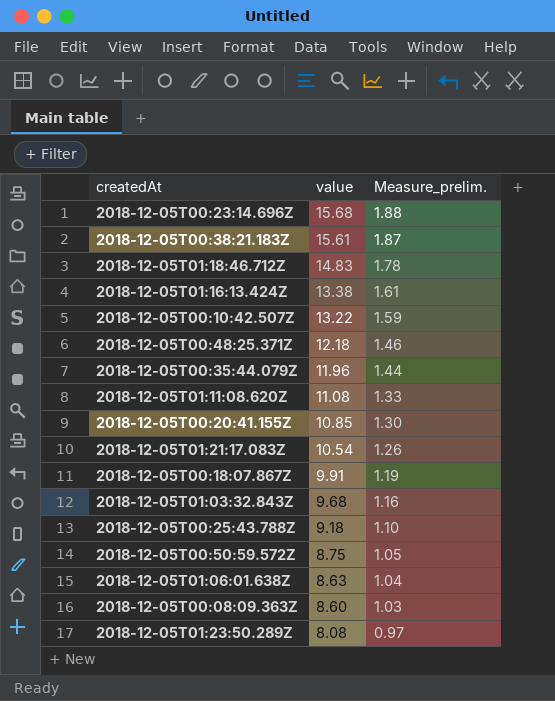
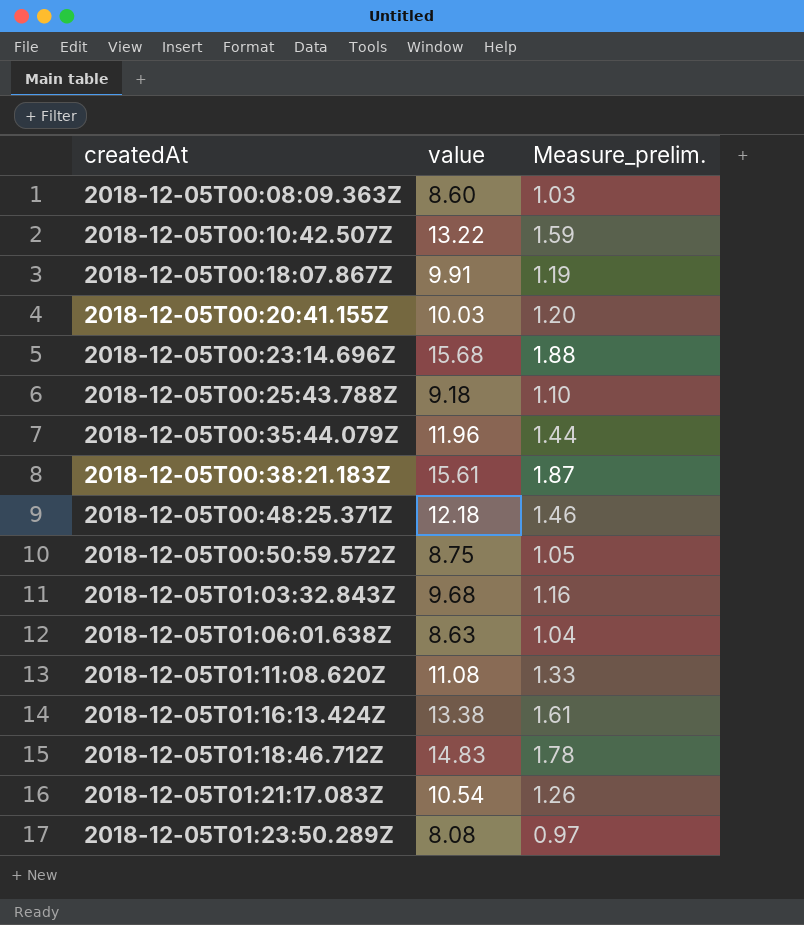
row order: value descending -> createdAt ascending
2018-12-05T00:20:41.155Z | value: 10.85 -> 10.03
2018-12-05T00:20:41.155Z | Measure_prelim.: 1.30 -> 1.20

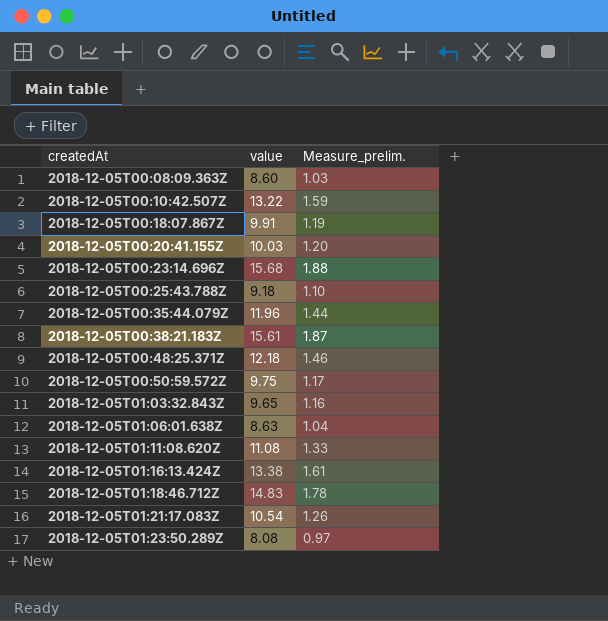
2018-12-05T00:50:59.572Z | value: 8.75 -> 9.75
2018-12-05T00:50:59.572Z | Measure_prelim.: 1.05 -> 1.17
2018-12-05T01:03:32.843Z | value: 9.68 -> 9.65

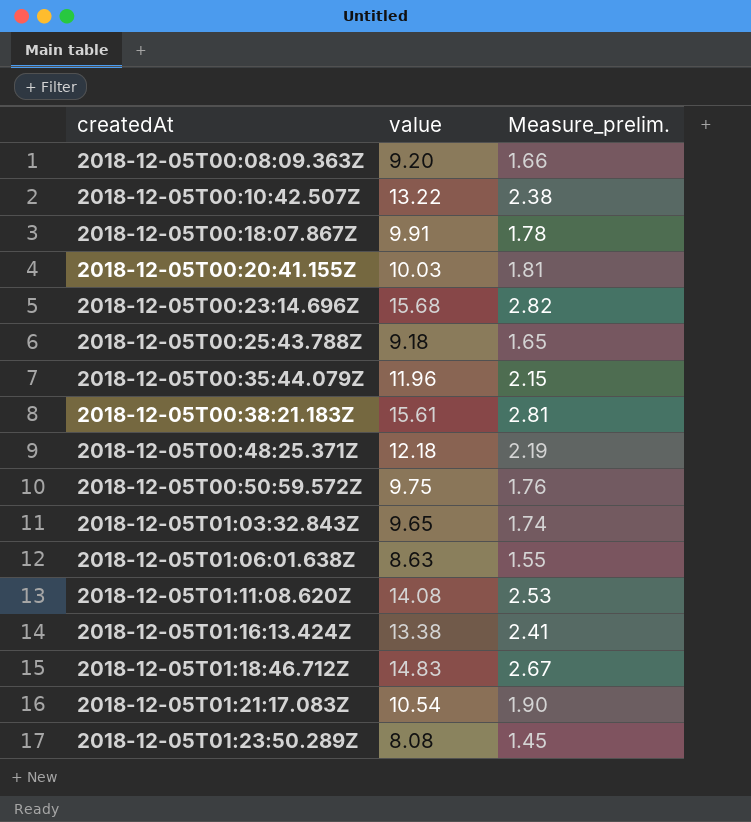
column Measure_prelim. | formula: [value] * 0.12 -> [value] * 0.18
2018-12-05T00:08:09.363Z | value: 8.60 -> 9.20
2018-12-05T01:11:08.620Z | value: 11.08 -> 14.08

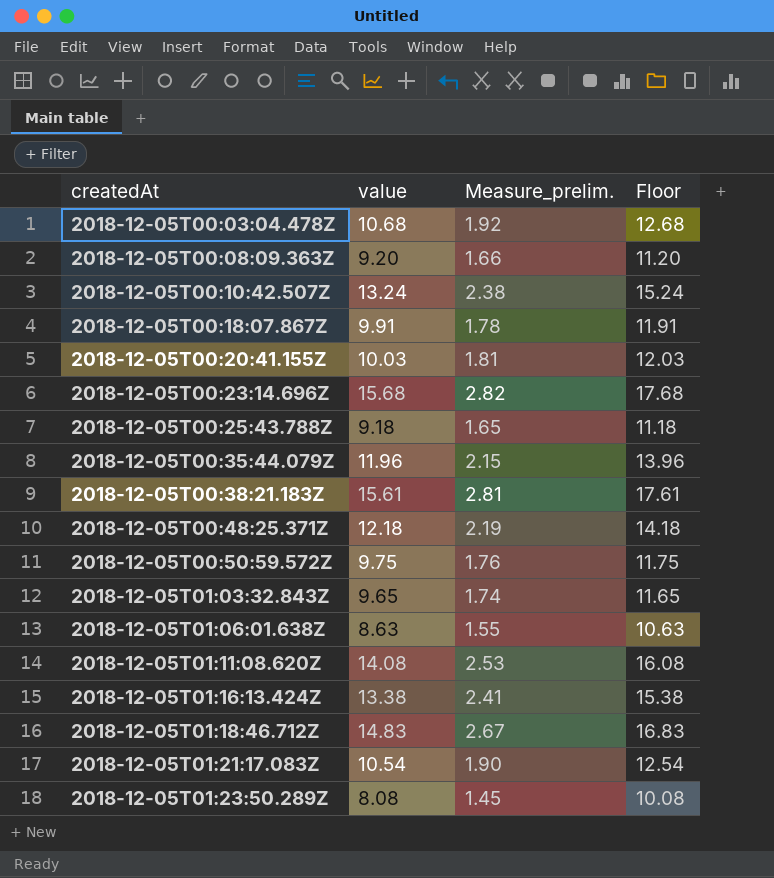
column Floor | formula: none -> [value] + 2
row 2018-12-05T00:03:04.478Z: none -> 10.68 | 1.92 | 12.68
2018-12-05T00:10:42.507Z | value: 13.22 -> 13.24

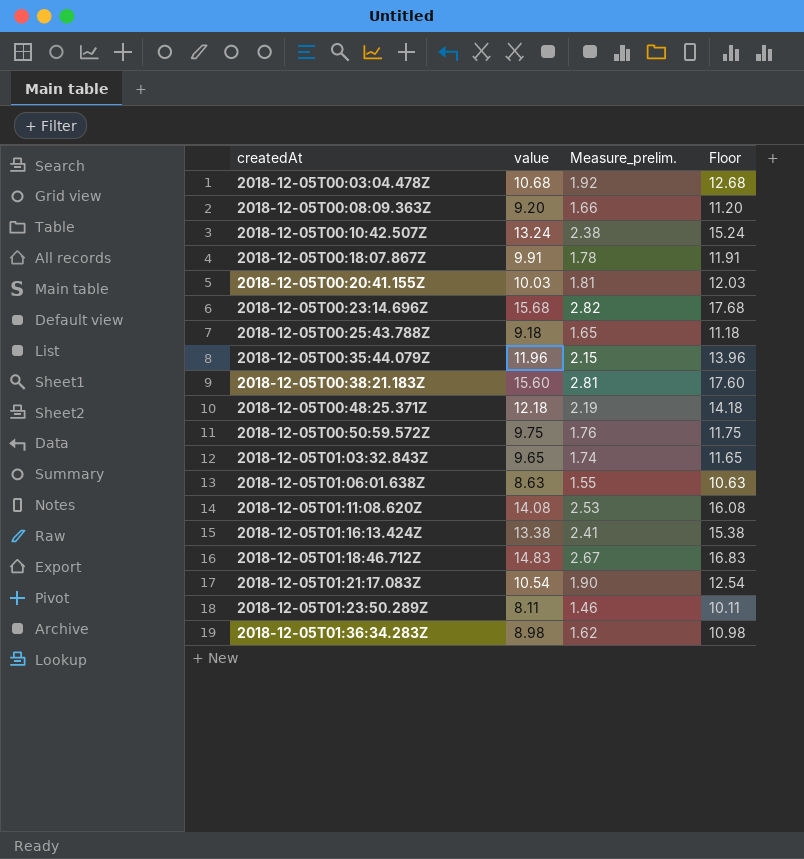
2018-12-05T00:38:21.183Z | value: 15.61 -> 15.60
2018-12-05T00:38:21.183Z | Floor: 17.61 -> 17.60
2018-12-05T01:23:50.289Z | value: 8.08 -> 8.11
2018-12-05T01:23:50.289Z | Measure_prelim.: 1.45 -> 1.46
2018-12-05T01:23:50.289Z | Floor: 10.08 -> 10.11
row 2018-12-05T01:36:34.283Z: none -> 8.98 | 1.62 | 10.98

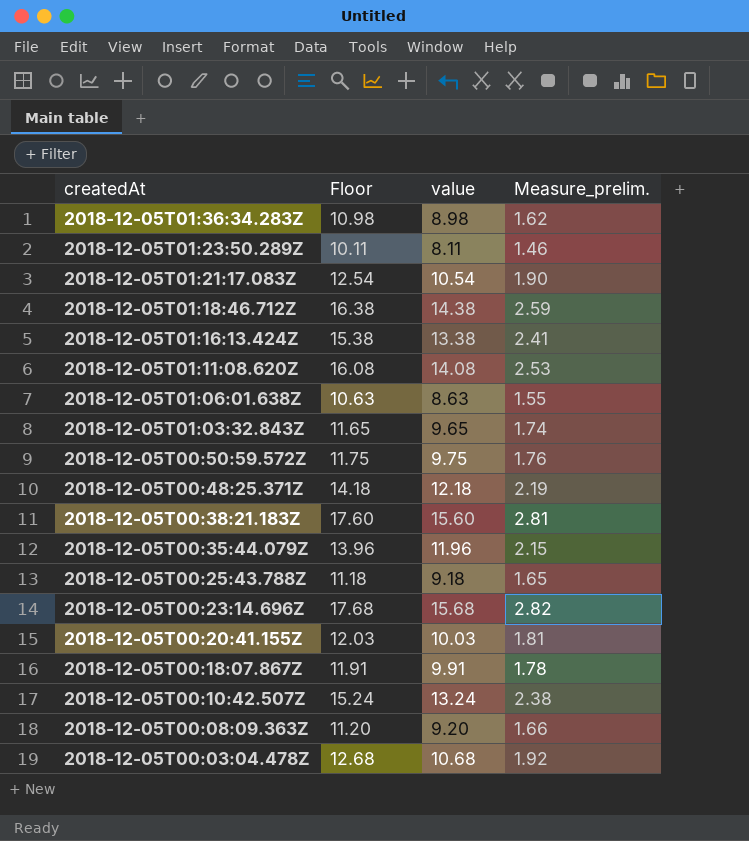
row order: createdAt ascending -> createdAt descending
column Floor | position: 4 -> 2
2018-12-05T01:18:46.712Z | Floor: 16.83 -> 16.38
2018-12-05T01:18:46.712Z | value: 14.83 -> 14.38
2018-12-05T01:18:46.712Z | Measure_prelim.: 2.67 -> 2.59

